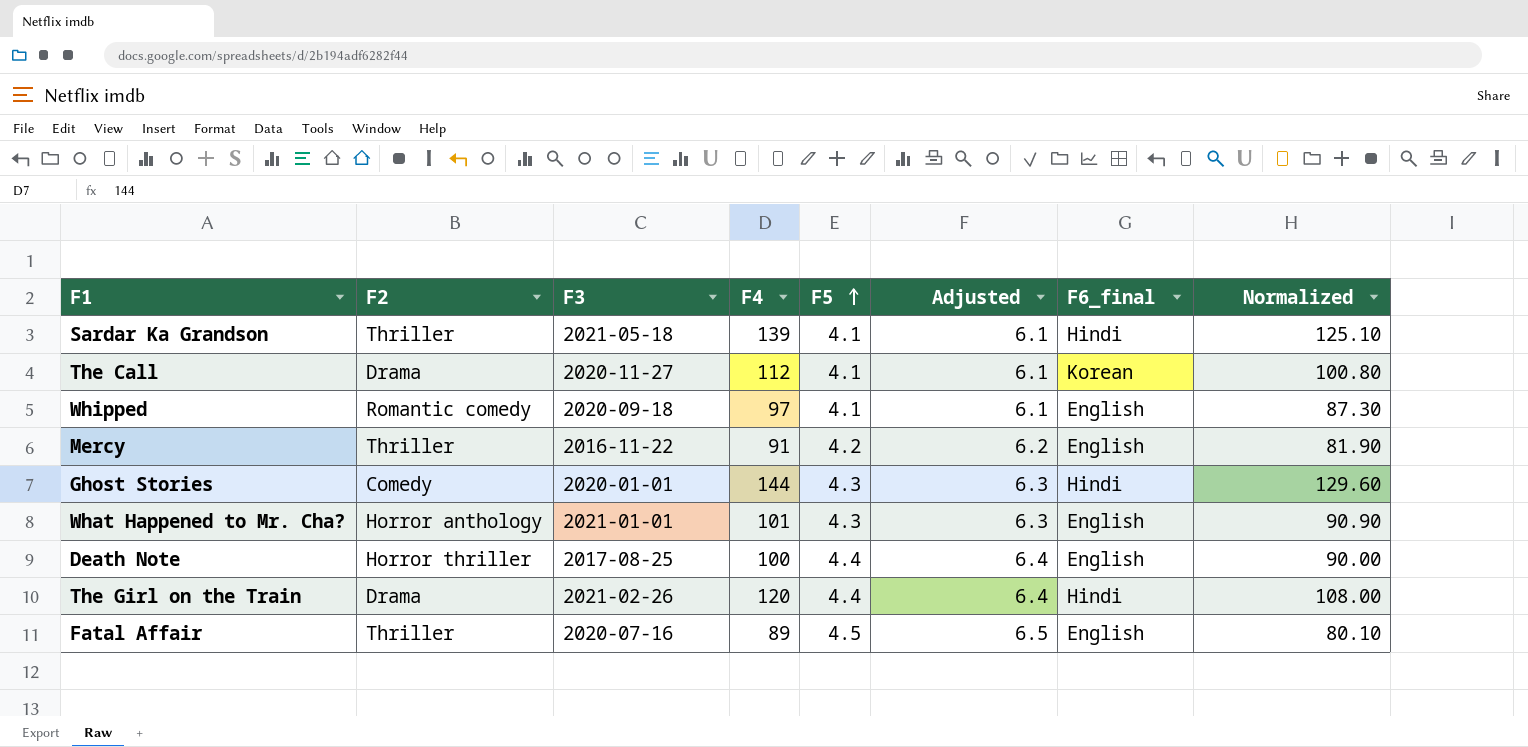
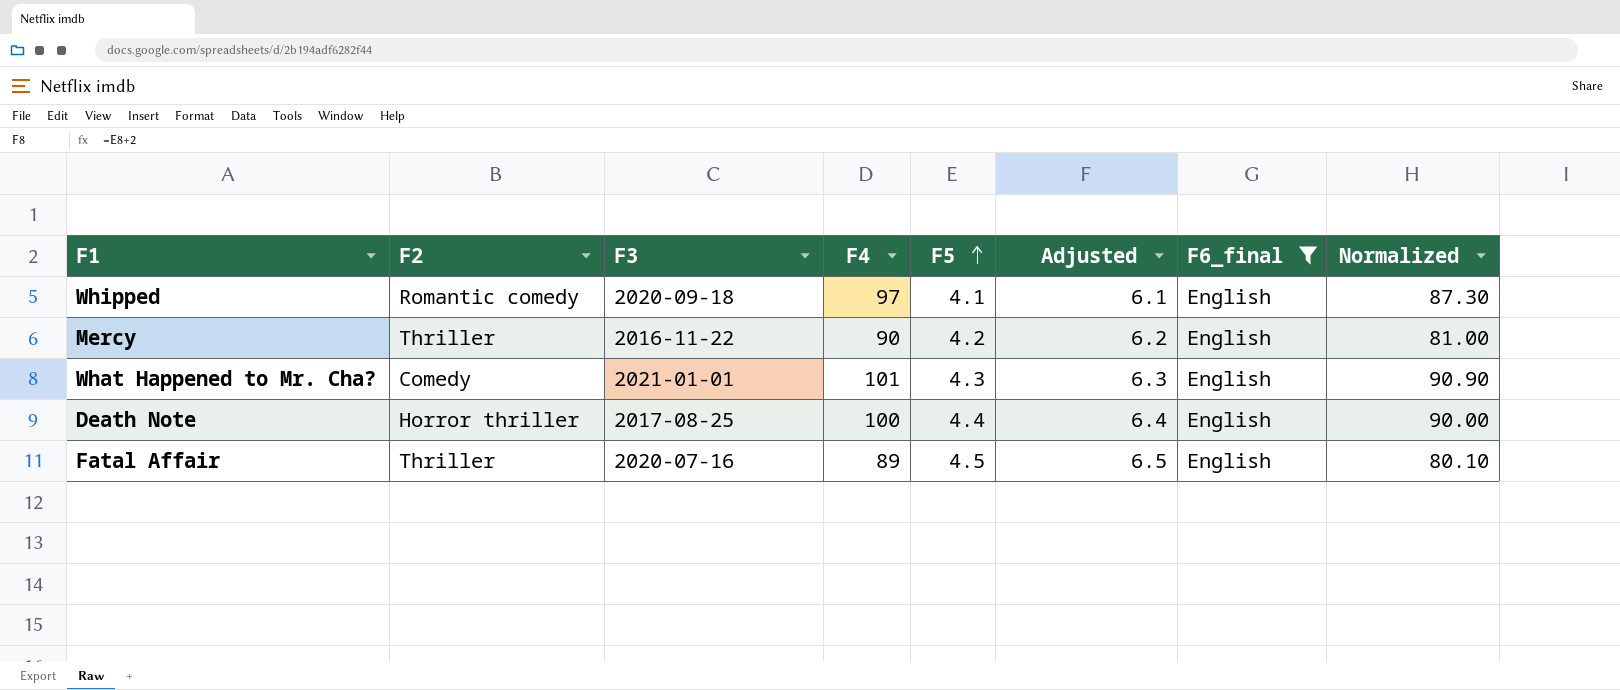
filter: none -> F6_final = English
Mercy | F4: 91 -> 90
Mercy | Normalized: 81.90 -> 81.00
What Happened to Mr. Cha? | F2: Horror anthology -> Comedy

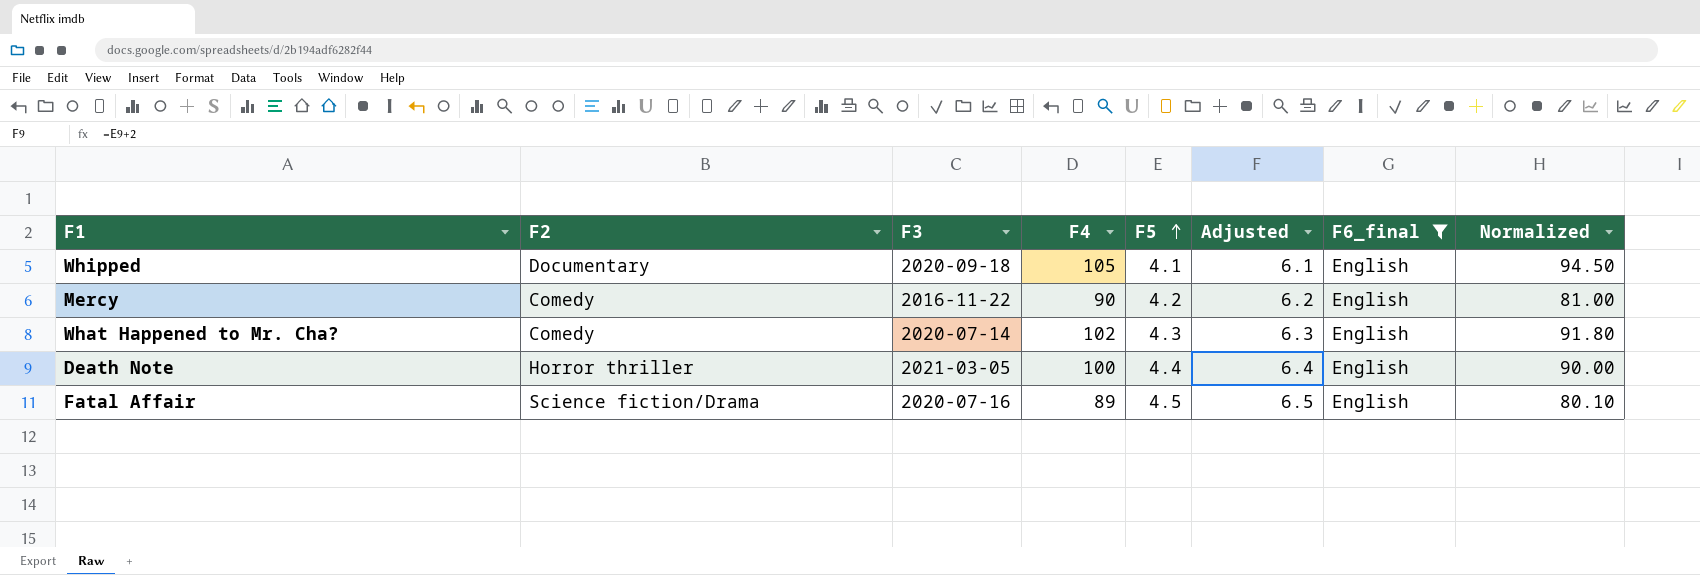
Whipped | F2: Romantic comedy -> Documentary
Whipped | F4: 97 -> 105
Whipped | Normalized: 87.30 -> 94.50
Mercy | F2: Thriller -> Comedy
What Happened to Mr. Cha? | F3: 2021-01-01 -> 2020-07-14
What Happened to Mr. Cha? | F4: 101 -> 102
What Happened to Mr. Cha? | Normalized: 90.90 -> 91.80
Death Note | F3: 2017-08-25 -> 2021-03-05
Fatal Affair | F2: Thriller -> Science fiction/Drama

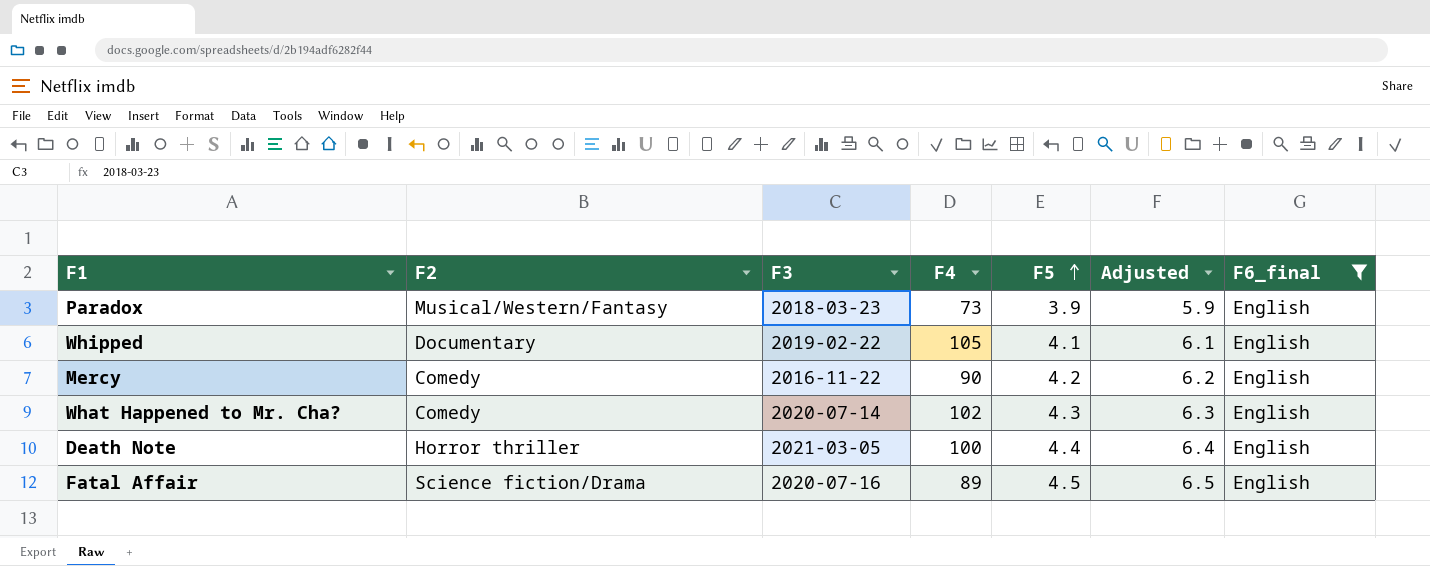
column Normalized | formula: [F4] * 0.9 -> none
row Paradox: none -> Musical/Western/Fantasy | 2018-03-23 | 73 | 3.9 | 5.9 | English
Whipped | F3: 2020-09-18 -> 2019-02-22

